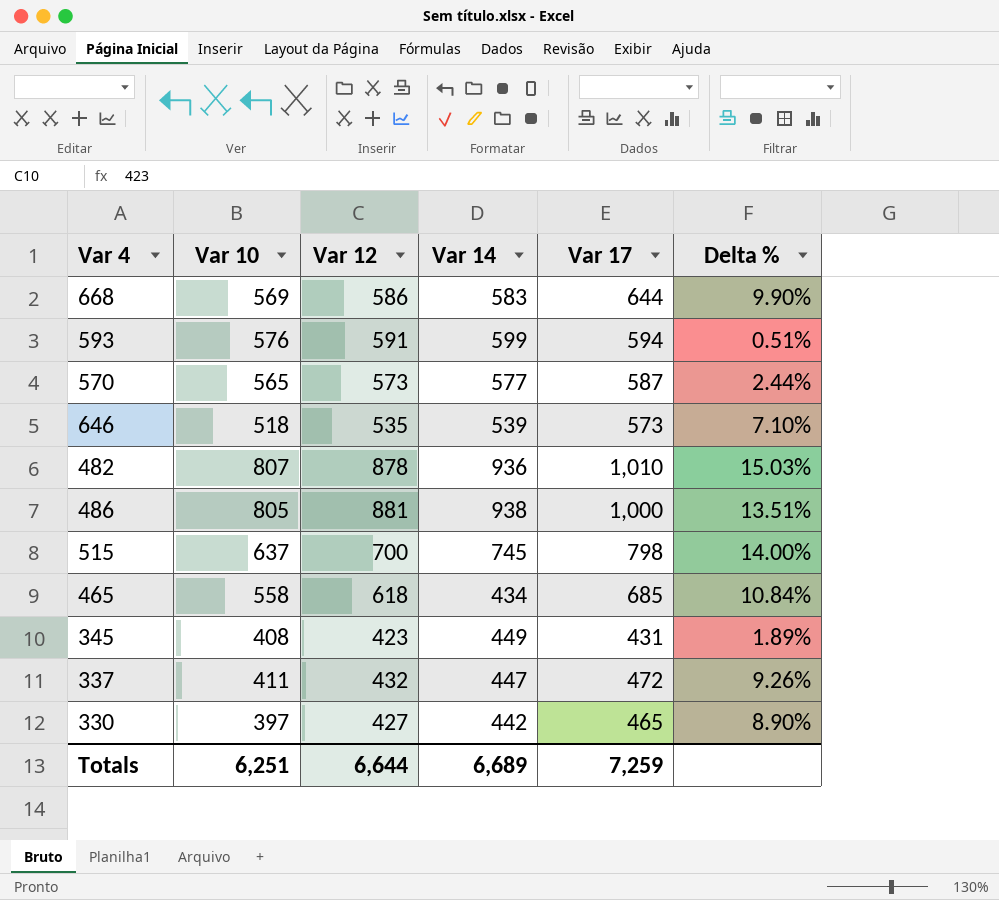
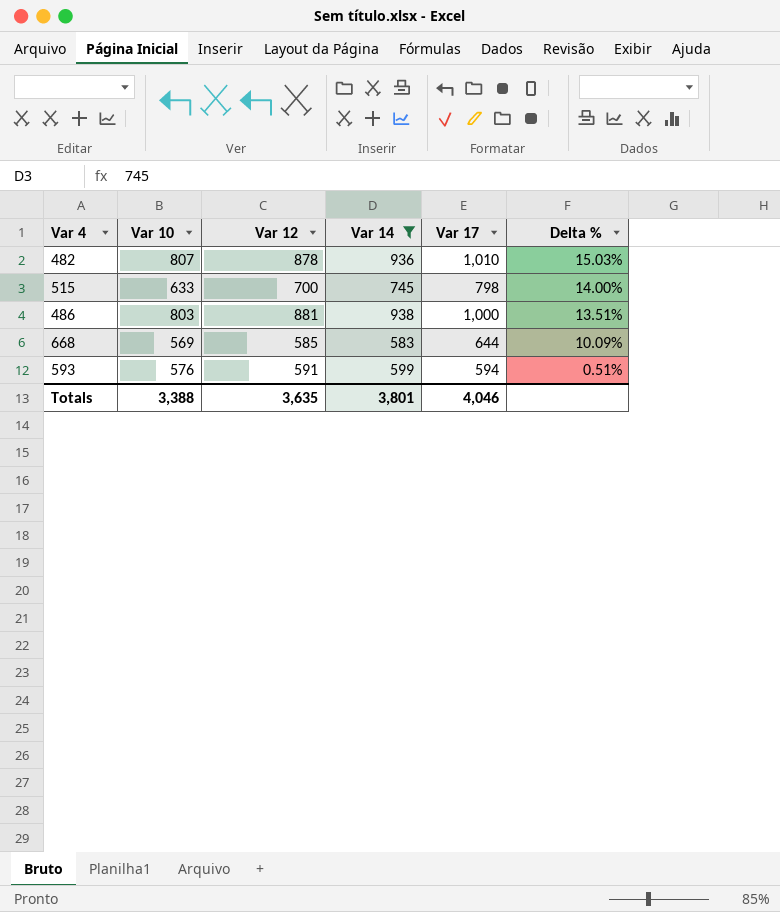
filter: none -> Var 14 >= 583
row order: none -> Delta % descending
515 | Var 10: 637 -> 633
486 | Var 10: 805 -> 803
668 | Var 12: 586 -> 585
668 | Delta %: 9.90% -> 10.09%
Totals | Var 10: 6,251 -> 3,388
Totals | Var 12: 6,644 -> 3,635
Totals | Var 14: 6,689 -> 3,801
Totals | Var 17: 7,259 -> 4,046

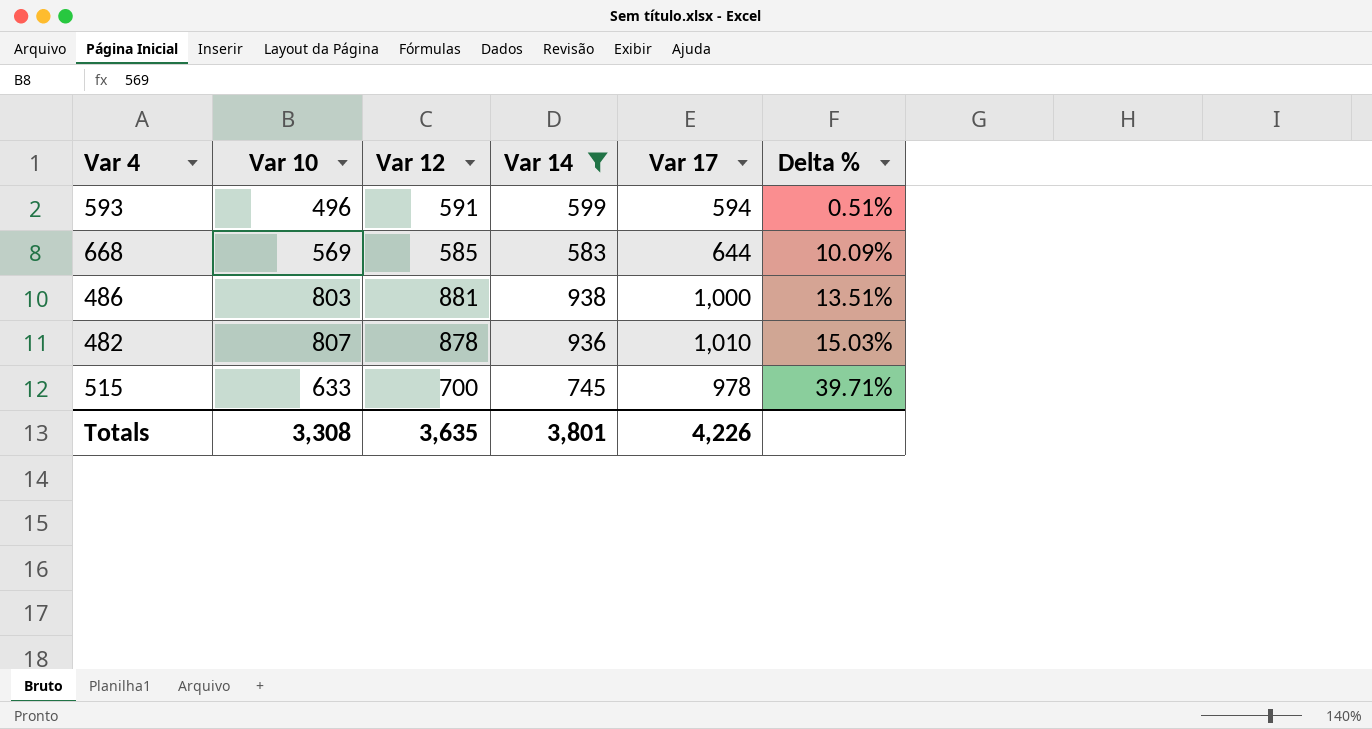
row order: Delta % descending -> Delta % ascending
593 | Var 10: 576 -> 496
515 | Var 17: 798 -> 978
515 | Delta %: 14.00% -> 39.71%
Totals | Var 10: 3,388 -> 3,308
Totals | Var 17: 4,046 -> 4,226

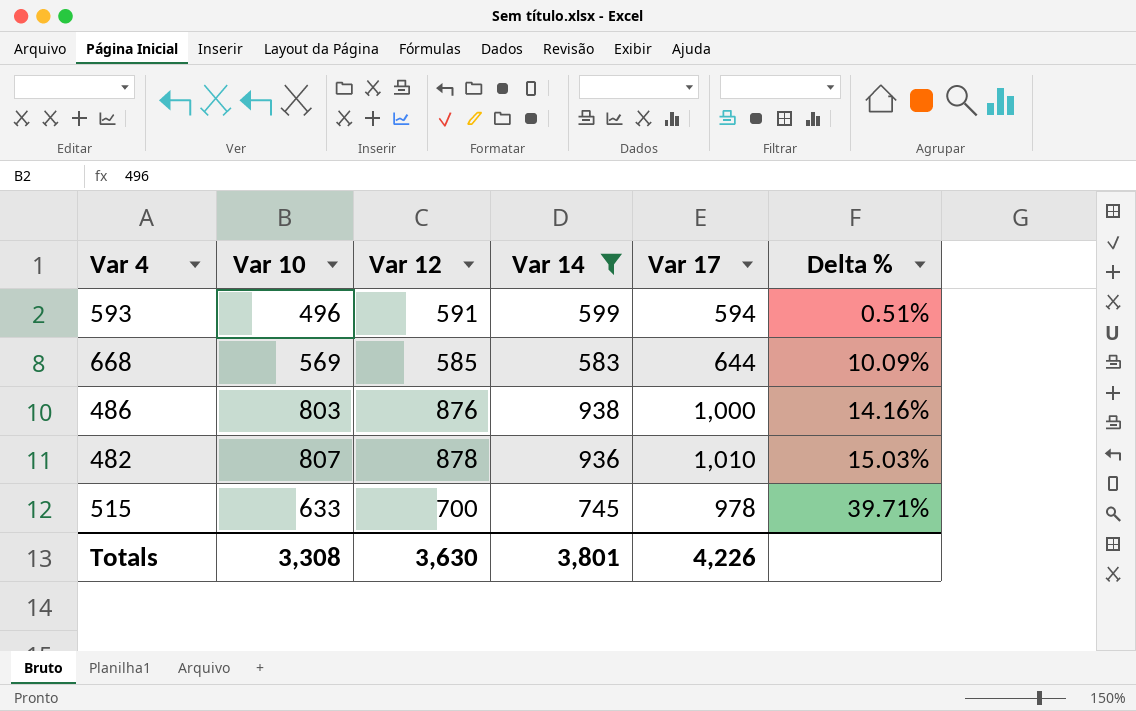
486 | Var 12: 881 -> 876
486 | Delta %: 13.51% -> 14.16%
Totals | Var 12: 3,635 -> 3,630

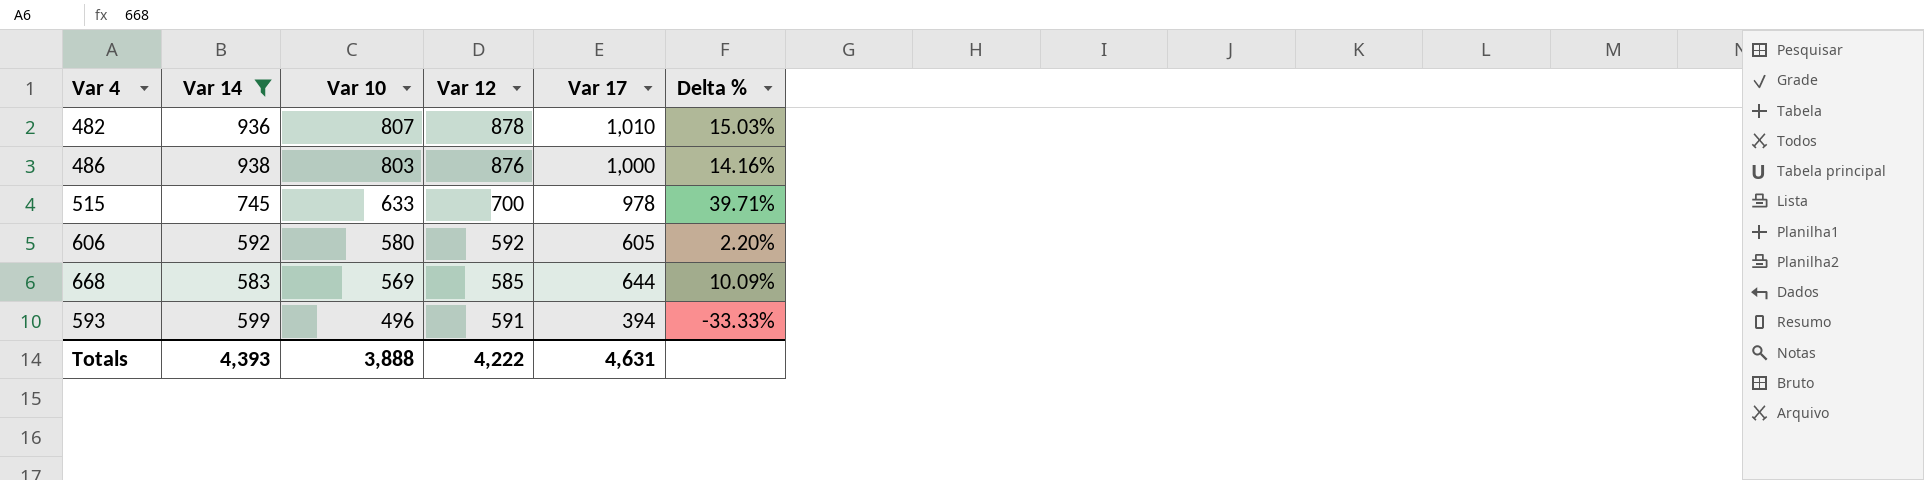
row order: Delta % ascending -> Var 10 descending
column Var 14 | position: 4 -> 2
row 606: none -> 592 | 580 | 592 | 605 | 2.20%
593 | Var 17: 594 -> 394
593 | Delta %: 0.51% -> -33.33%
Totals | Var 14: 3,801 -> 4,393
Totals | Var 10: 3,308 -> 3,888
Totals | Var 12: 3,630 -> 4,222
Totals | Var 17: 4,226 -> 4,631

